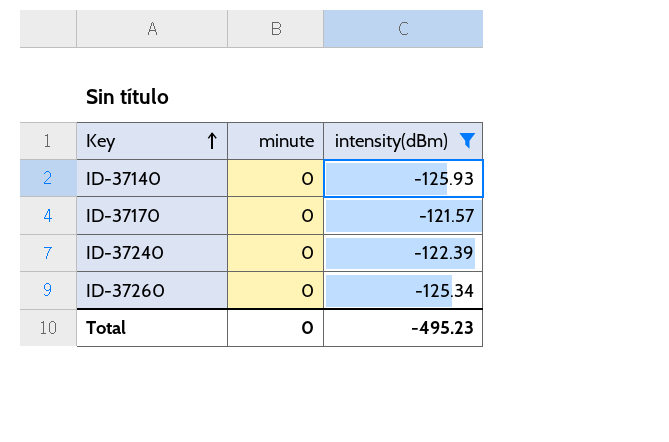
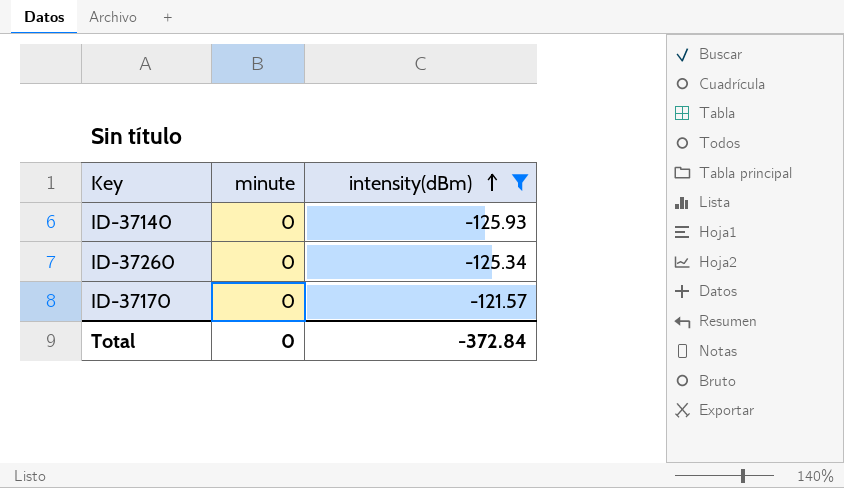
row order: Key ascending -> intensity(dBm) ascending
row ID-37240: 0 | -122.39 -> none
Total | intensity(dBm): -495.23 -> -372.84

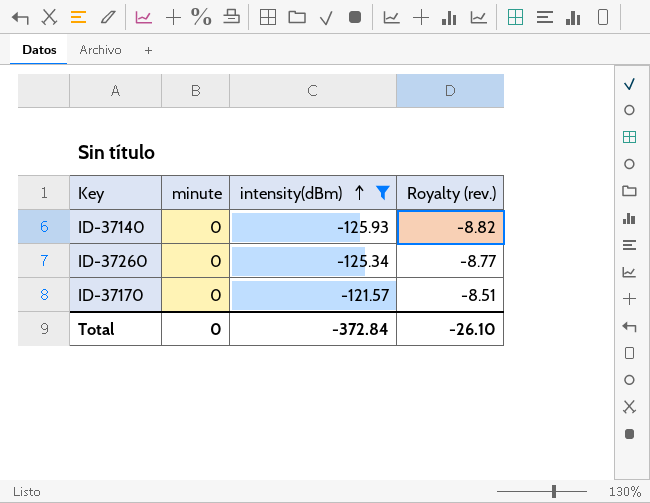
column Royalty (rev.) | formula: none -> [intensity(dBm)] * 0.07

